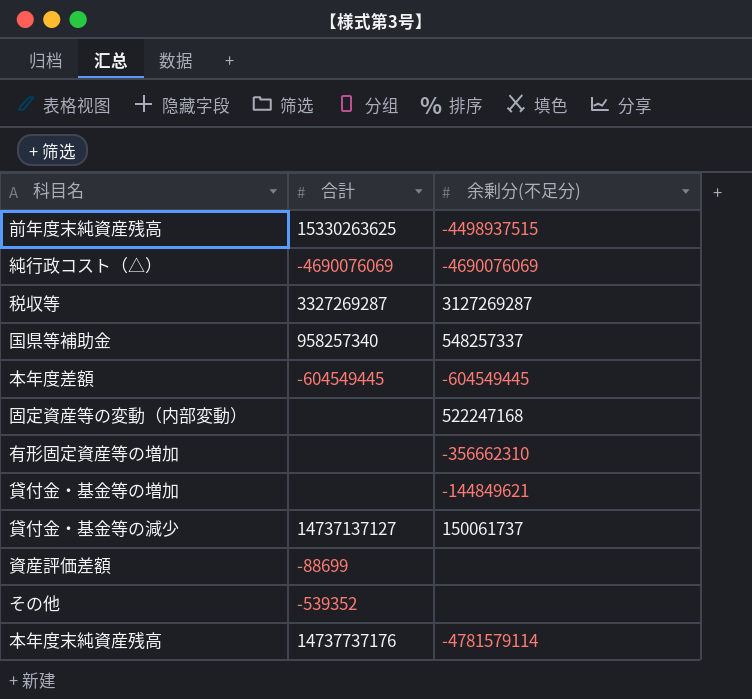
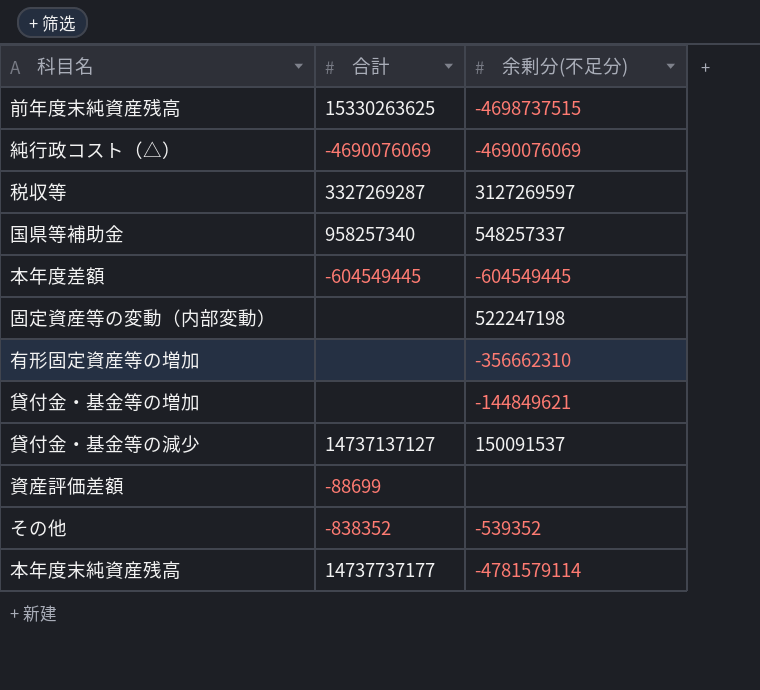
前年度末純資産残高 | 余剰分(不足分): -4498937515 -> -4698737515
税収等 | 余剰分(不足分): 3127269287 -> 3127269597
固定資産等の変動（内部変動） | 余剰分(不足分): 522247168 -> 522247198
貸付金・基金等の減少 | 余剰分(不足分): 150061737 -> 150091537
その他 | 合計: -539352 -> -838352
その他 | 余剰分(不足分): none -> -539352
本年度末純資産残高 | 合計: 14737737176 -> 14737737177

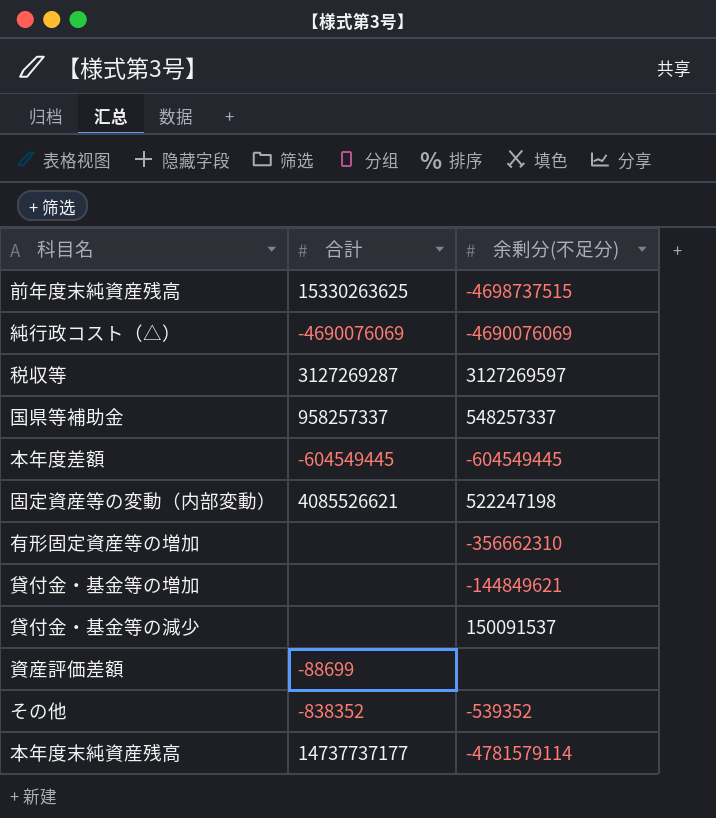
税収等 | 合計: 3327269287 -> 3127269287
国県等補助金 | 合計: 958257340 -> 958257337
固定資産等の変動（内部変動） | 合計: none -> 4085526621
貸付金・基金等の減少 | 合計: 14737137127 -> none

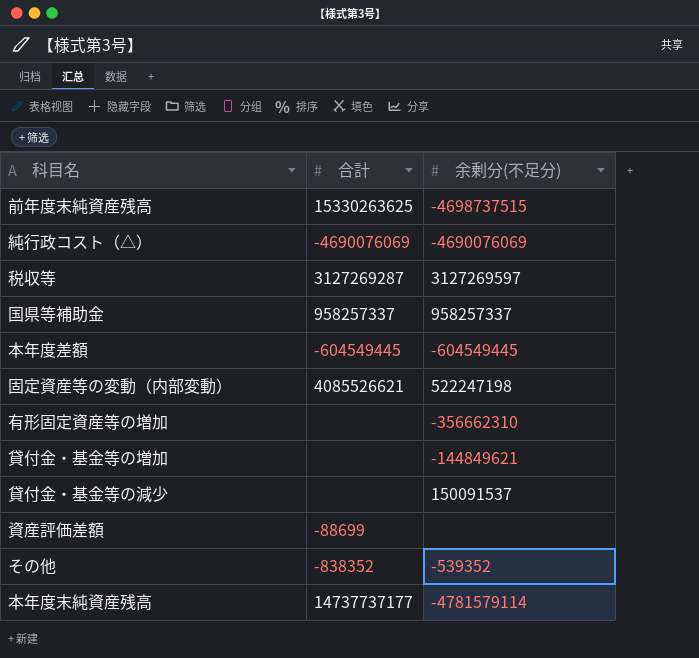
国県等補助金 | 余剰分(不足分): 548257337 -> 958257337

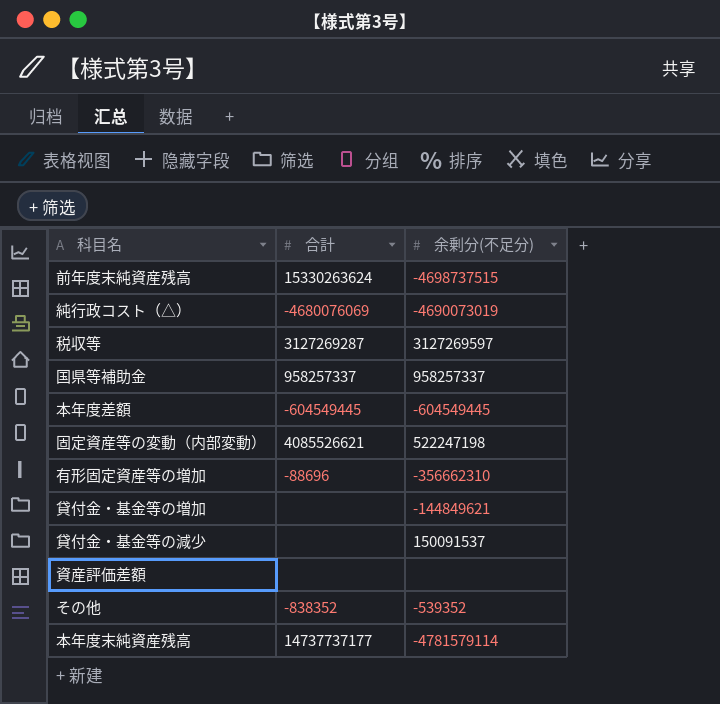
前年度末純資産残高 | 合計: 15330263625 -> 15330263624
純行政コスト（△） | 合計: -4690076069 -> -4680076069
純行政コスト（△） | 余剰分(不足分): -4690076069 -> -4690073019
有形固定資産等の増加 | 合計: none -> -88696
資産評価差額 | 合計: -88699 -> none

